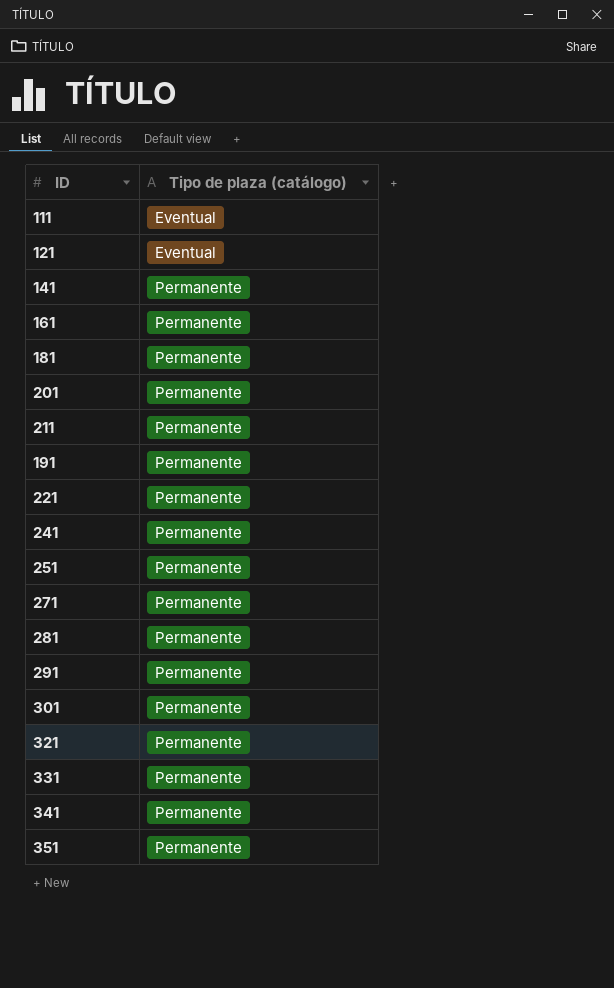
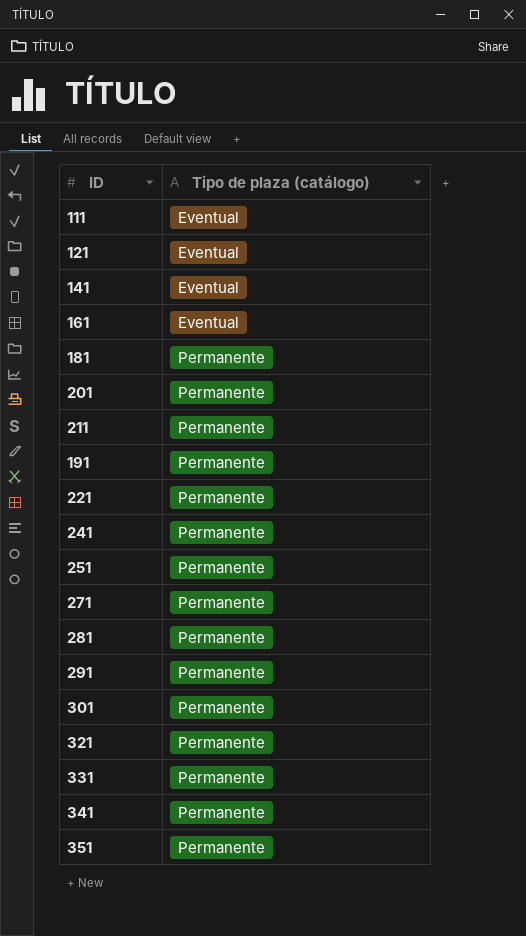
141 | Tipo de plaza (catálogo): Permanente -> Eventual
161 | Tipo de plaza (catálogo): Permanente -> Eventual

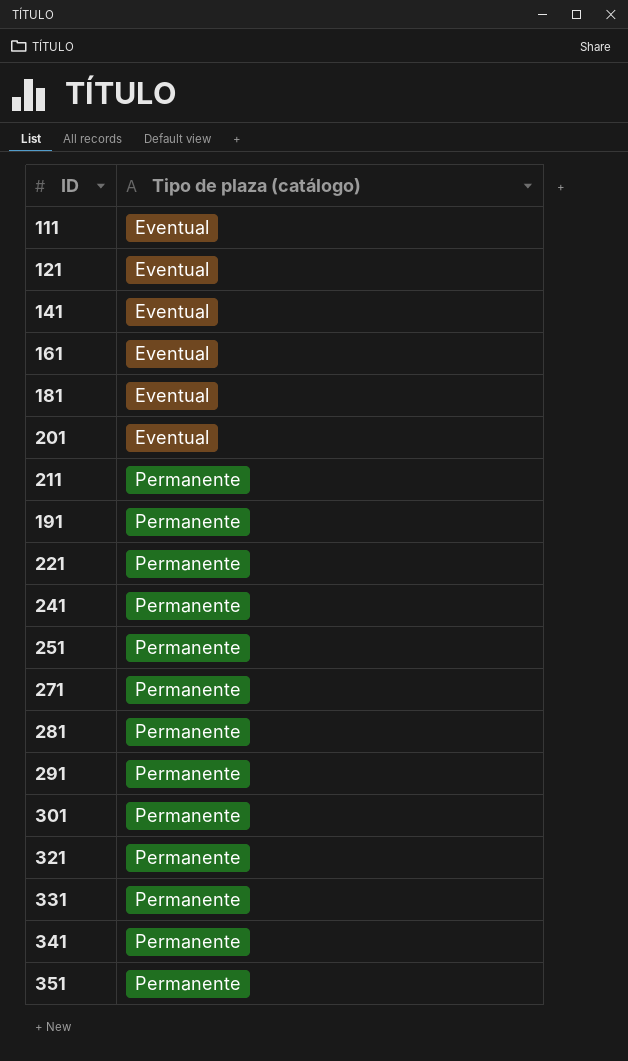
181 | Tipo de plaza (catálogo): Permanente -> Eventual
201 | Tipo de plaza (catálogo): Permanente -> Eventual

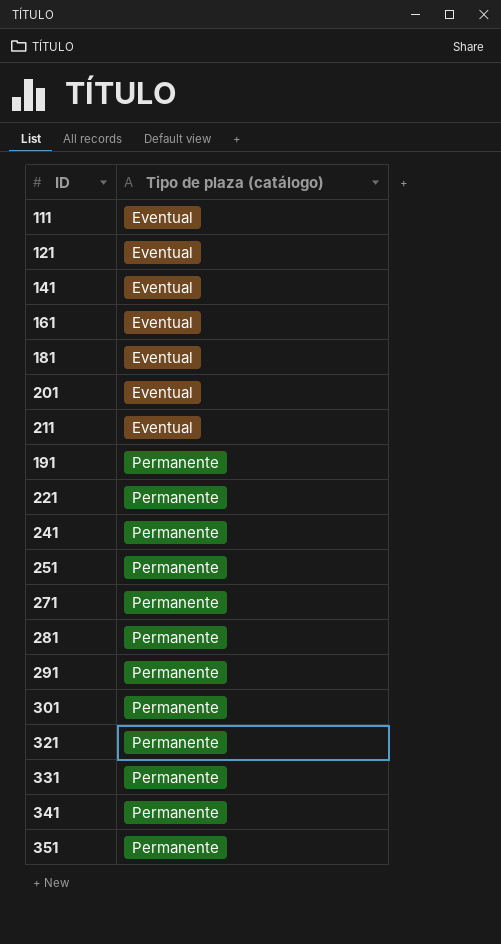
211 | Tipo de plaza (catálogo): Permanente -> Eventual

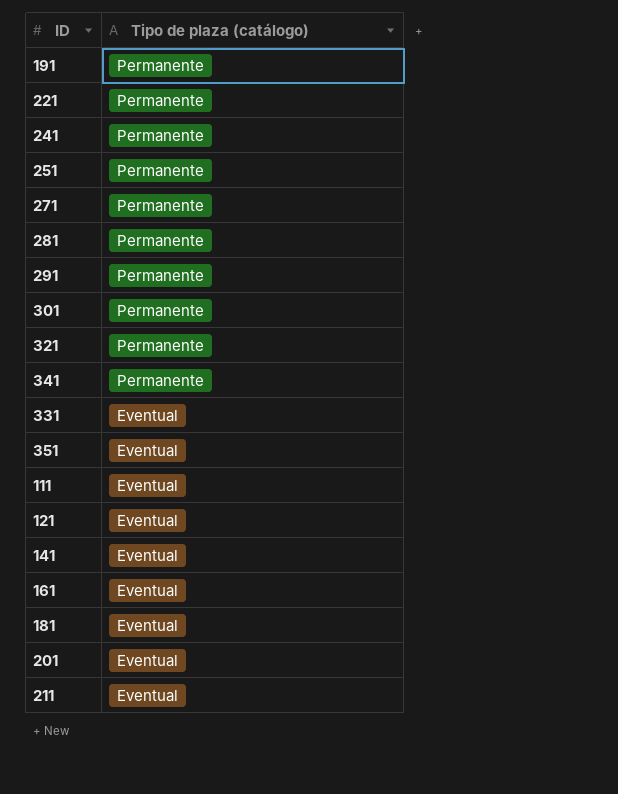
row order: Tipo de plaza (catálogo) ascending -> Tipo de plaza (catálogo) descending
331 | Tipo de plaza (catálogo): Permanente -> Eventual
351 | Tipo de plaza (catálogo): Permanente -> Eventual

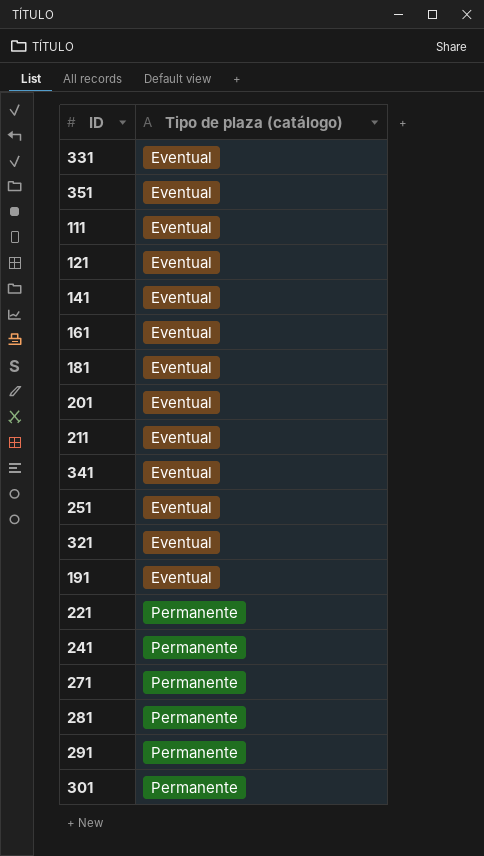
row order: Tipo de plaza (catálogo) descending -> Tipo de plaza (catálogo) ascending
341 | Tipo de plaza (catálogo): Permanente -> Eventual
251 | Tipo de plaza (catálogo): Permanente -> Eventual
321 | Tipo de plaza (catálogo): Permanente -> Eventual
191 | Tipo de plaza (catálogo): Permanente -> Eventual

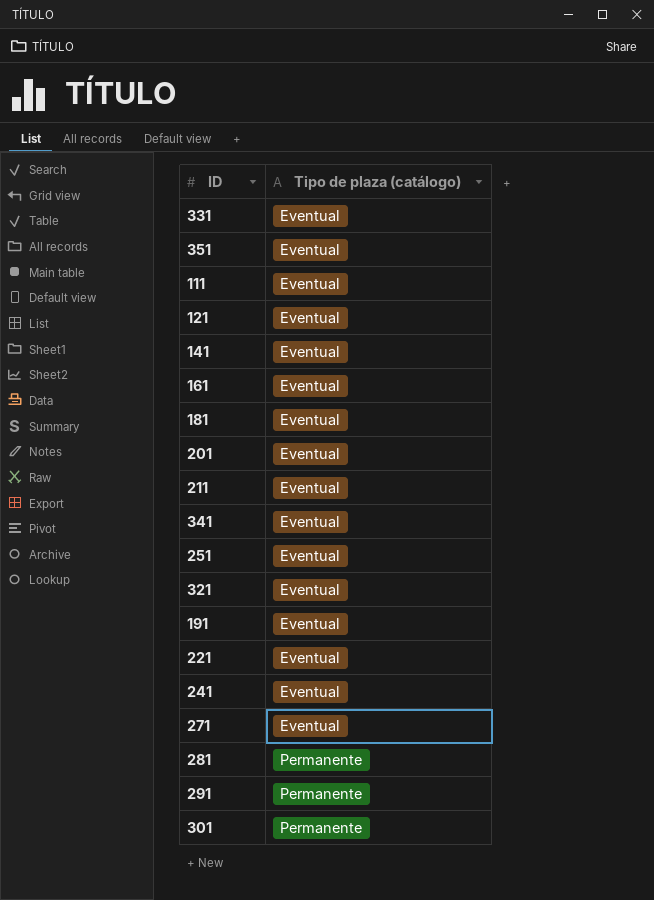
221 | Tipo de plaza (catálogo): Permanente -> Eventual
241 | Tipo de plaza (catálogo): Permanente -> Eventual
271 | Tipo de plaza (catálogo): Permanente -> Eventual

